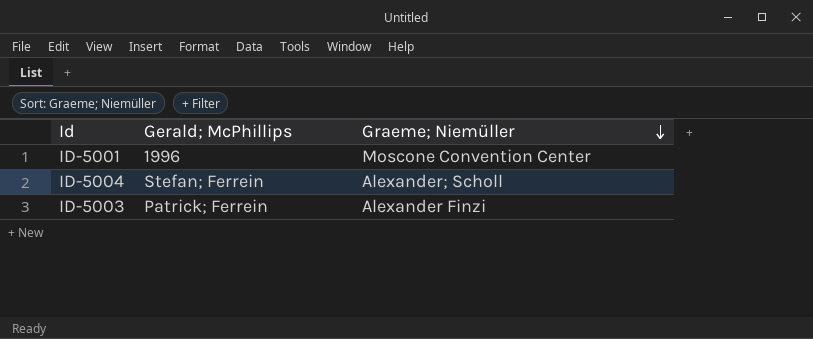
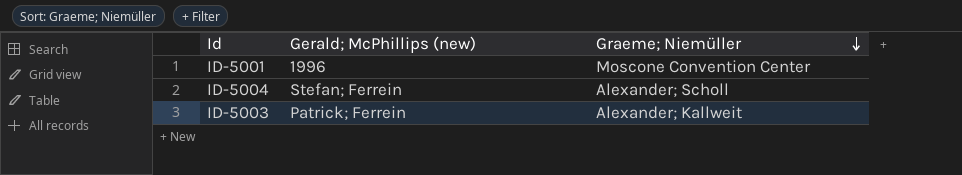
column name: Gerald; McPhillips -> Gerald; McPhillips (new)
ID-5003 | Graeme; Niemüller: Alexander Finzi -> Alexander; Kallweit

